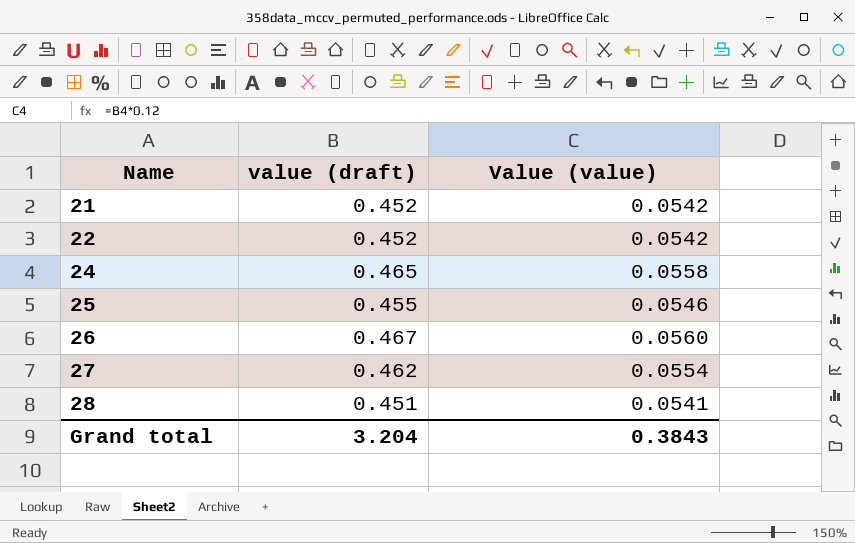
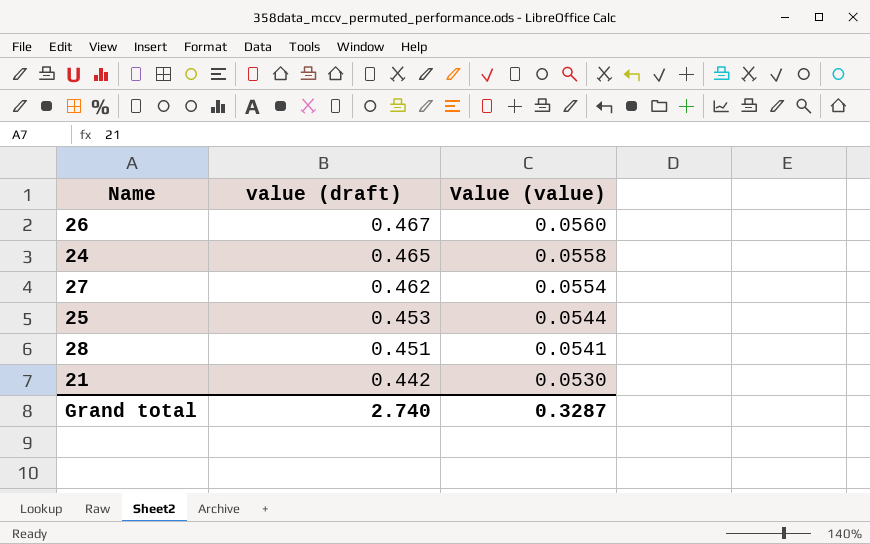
row order: Name ascending -> value (draft) descending
row 22: 0.452 | 0.0542 -> none
25 | value (draft): 0.455 -> 0.453
25 | Value (value): 0.0546 -> 0.0544
21 | value (draft): 0.452 -> 0.442
21 | Value (value): 0.0542 -> 0.0530
Grand total | value (draft): 3.204 -> 2.740
Grand total | Value (value): 0.3843 -> 0.3287

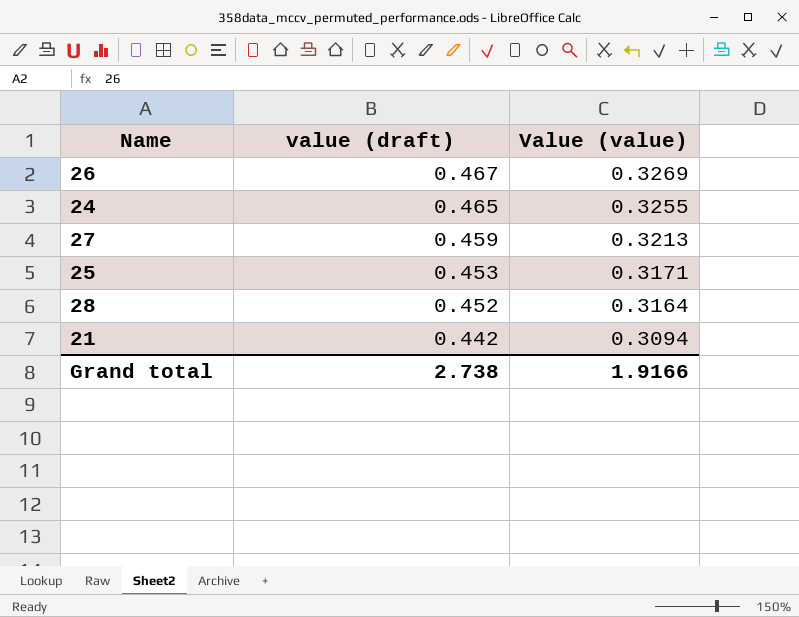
column Value (value) | formula: [value (draft)] * 0.12 -> [value (draft)] * 0.7
27 | value (draft): 0.462 -> 0.459
28 | value (draft): 0.451 -> 0.452
Grand total | value (draft): 2.740 -> 2.738
Grand total | Value (value): 0.3287 -> 1.9166

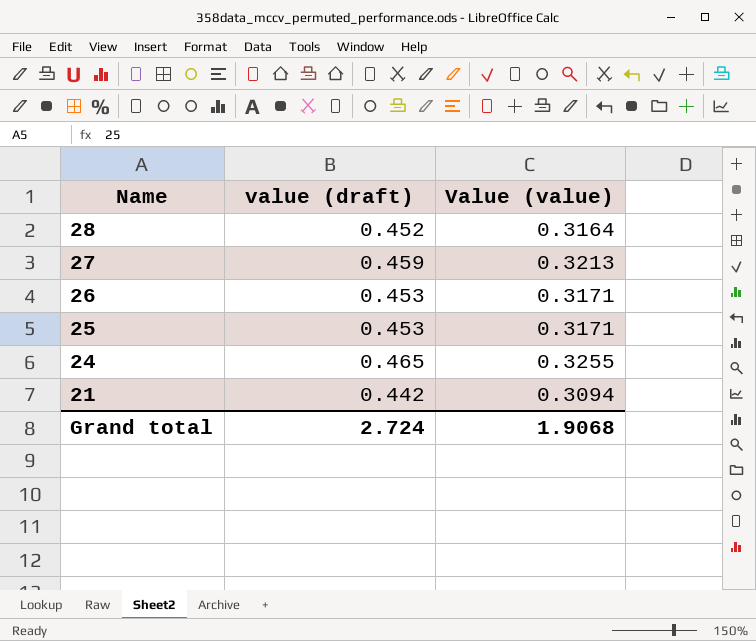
row order: value (draft) descending -> Name descending
26 | value (draft): 0.467 -> 0.453
26 | Value (value): 0.3269 -> 0.3171
Grand total | value (draft): 2.738 -> 2.724
Grand total | Value (value): 1.9166 -> 1.9068

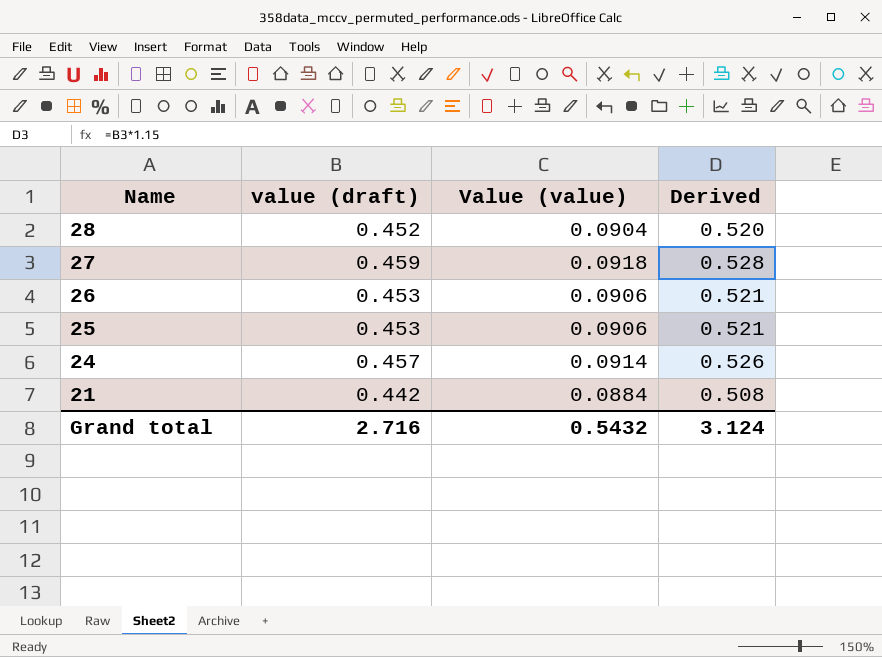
column Value (value) | formula: [value (draft)] * 0.7 -> [value (draft)] * 0.2
column Derived | formula: none -> [value (draft)] * 1.15
24 | value (draft): 0.465 -> 0.457
Grand total | value (draft): 2.724 -> 2.716
Grand total | Value (value): 1.9068 -> 0.5432

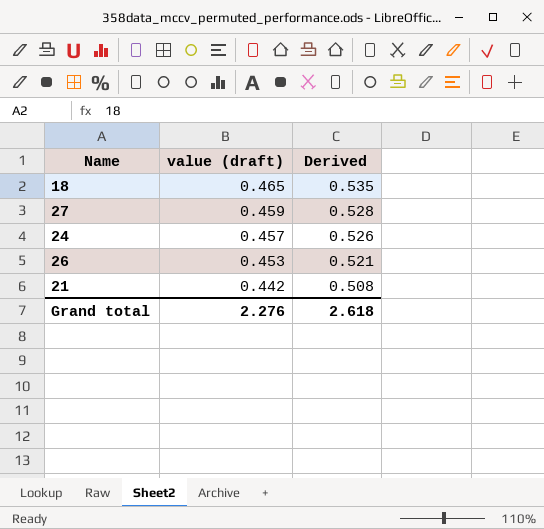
row order: Name descending -> value (draft) descending
column Value (value) | formula: [value (draft)] * 0.2 -> none
row 28: 0.452 | 0.0904 | 0.520 -> none
row 25: 0.453 | 0.0906 | 0.521 -> none
row 18: none -> 0.465 | 0.535
Grand total | value (draft): 2.716 -> 2.276
Grand total | Derived: 3.124 -> 2.618

